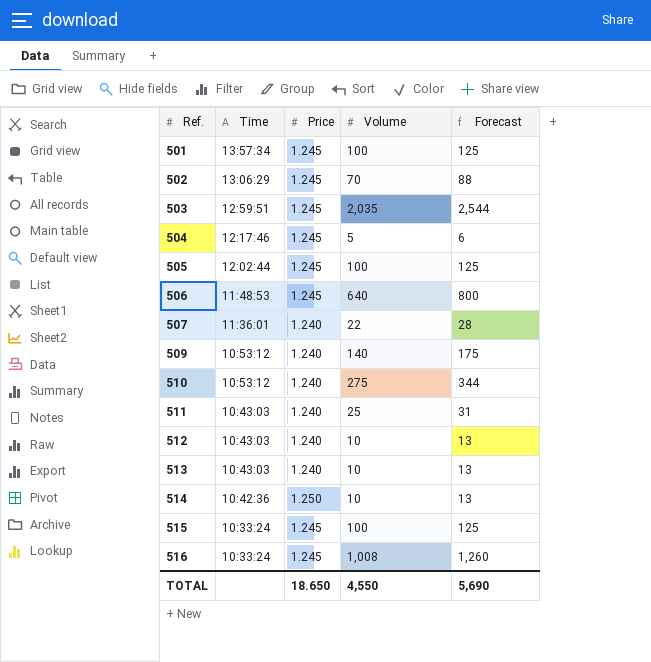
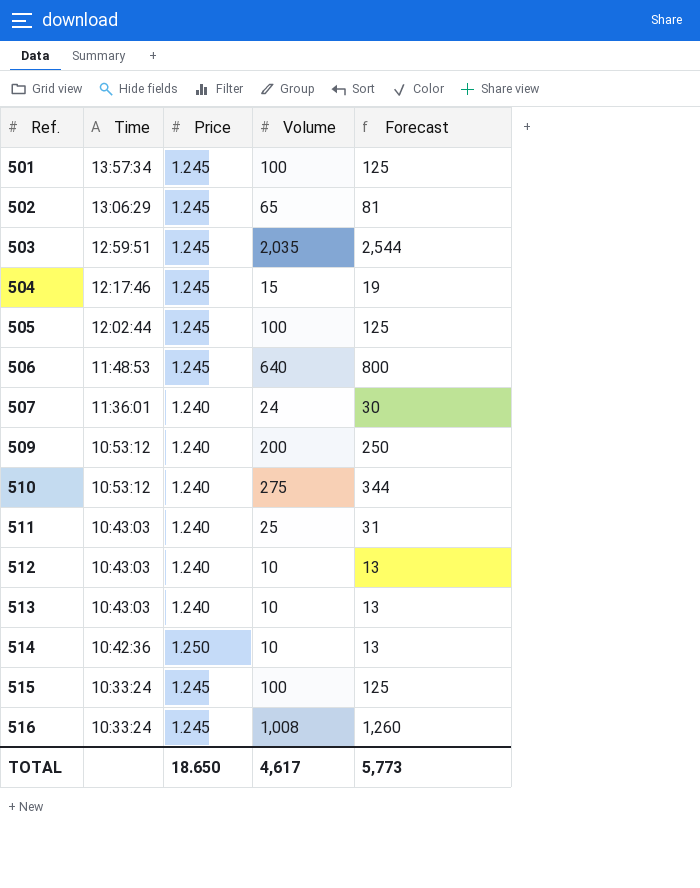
502 | Volume: 70 -> 65
502 | Forecast: 88 -> 81
504 | Volume: 5 -> 15
504 | Forecast: 6 -> 19
507 | Volume: 22 -> 24
507 | Forecast: 28 -> 30
509 | Volume: 140 -> 200
509 | Forecast: 175 -> 250
TOTAL | Volume: 4,550 -> 4,617
TOTAL | Forecast: 5,690 -> 5,773

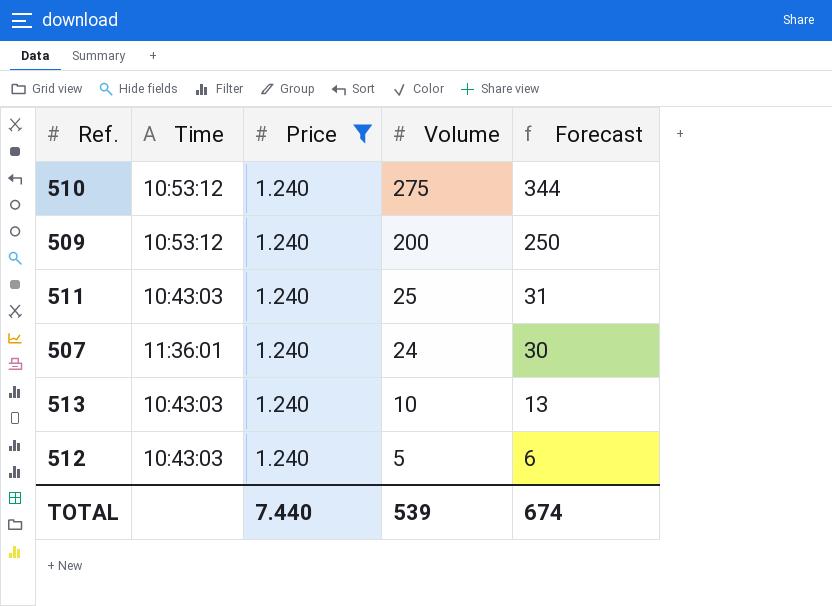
filter: none -> Price = 1.240
row order: Ref. ascending -> Volume descending
512 | Volume: 10 -> 5
512 | Forecast: 13 -> 6
TOTAL | Price: 18.650 -> 7.440
TOTAL | Volume: 4,617 -> 539
TOTAL | Forecast: 5,773 -> 674

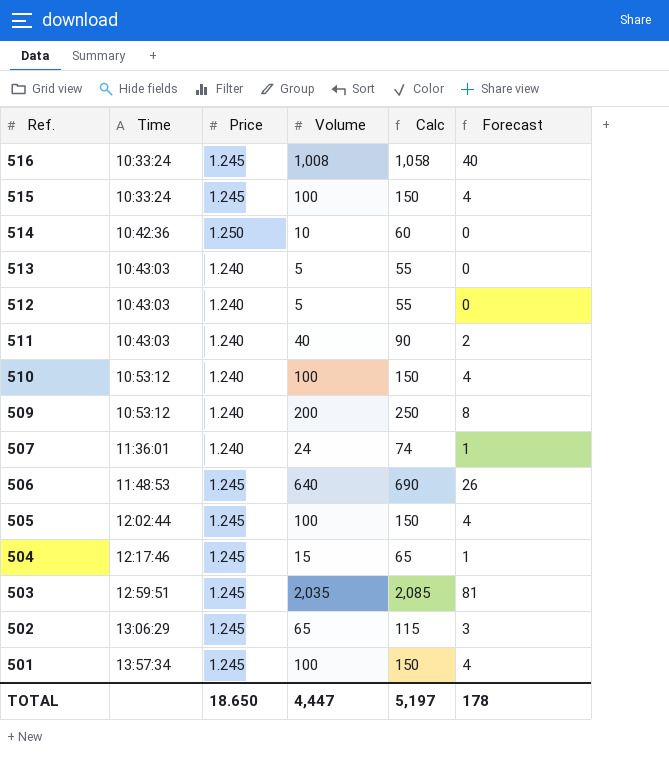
filter: Price = 1.240 -> none
row order: Volume descending -> Ref. descending
column Calc | formula: none -> [Volume] + 50
column Forecast | formula: [Volume] * 1.25 -> [Volume] * 0.04
513 | Volume: 10 -> 5
511 | Volume: 25 -> 40
510 | Volume: 275 -> 100
TOTAL | Price: 7.440 -> 18.650
TOTAL | Volume: 539 -> 4,447
TOTAL | Forecast: 674 -> 178

